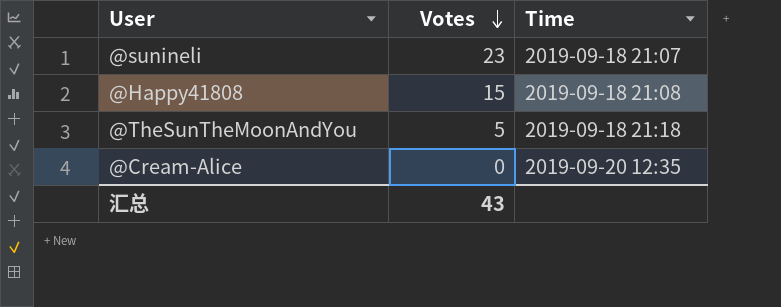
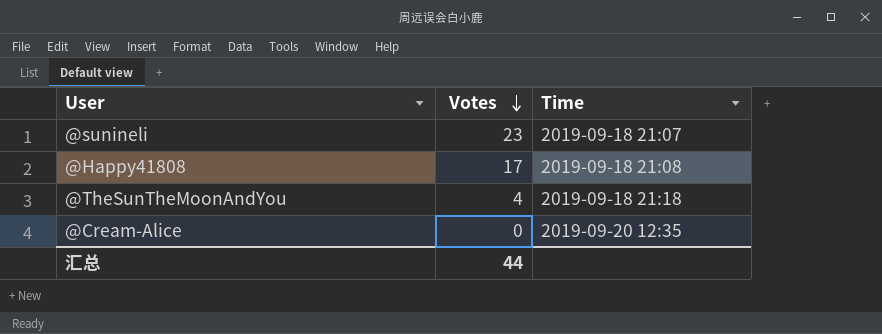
@Happy41808 | Votes: 15 -> 17
@TheSunTheMoonAndYou | Votes: 5 -> 4
汇总 | Votes: 43 -> 44

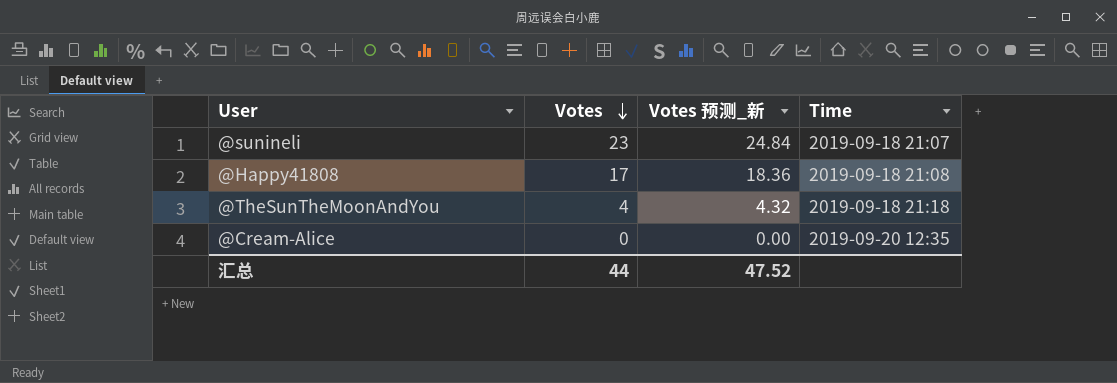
column Votes 预测_新 | formula: none -> [Votes] * 1.08

